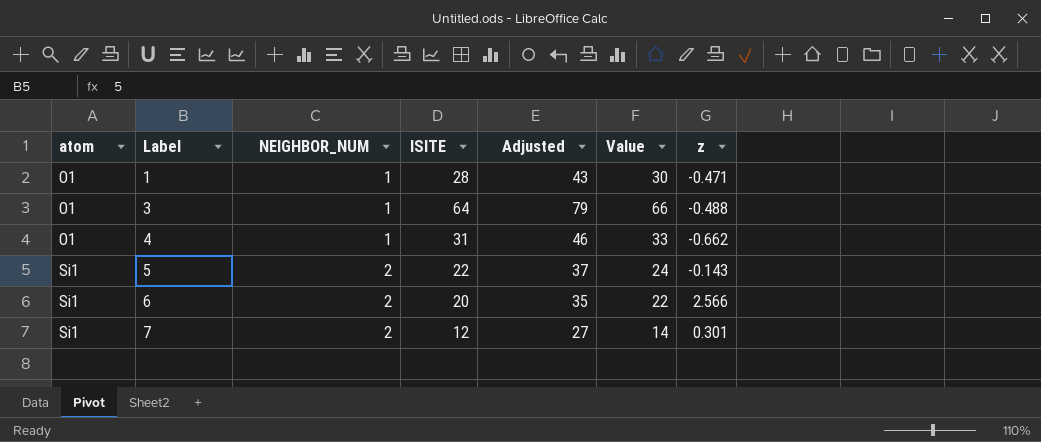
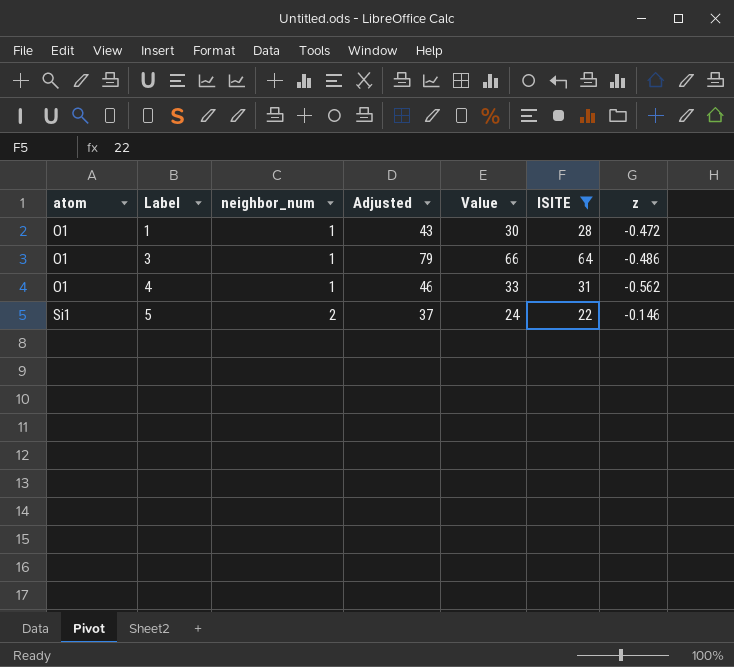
filter: none -> ISITE >= 22
column name: NEIGHBOR_NUM -> neighbor_num
column ISITE | position: 4 -> 6
1 | z: -0.471 -> -0.472
3 | z: -0.488 -> -0.486
4 | z: -0.662 -> -0.562
5 | z: -0.143 -> -0.146

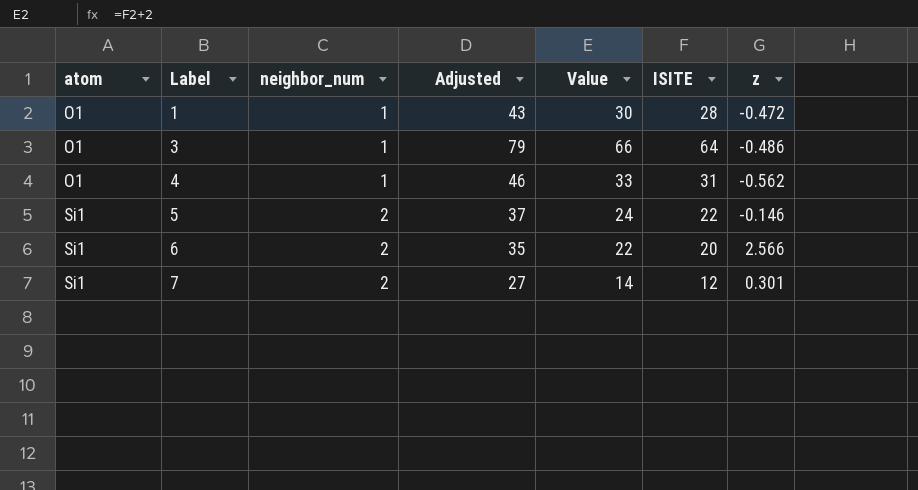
filter: ISITE >= 22 -> none

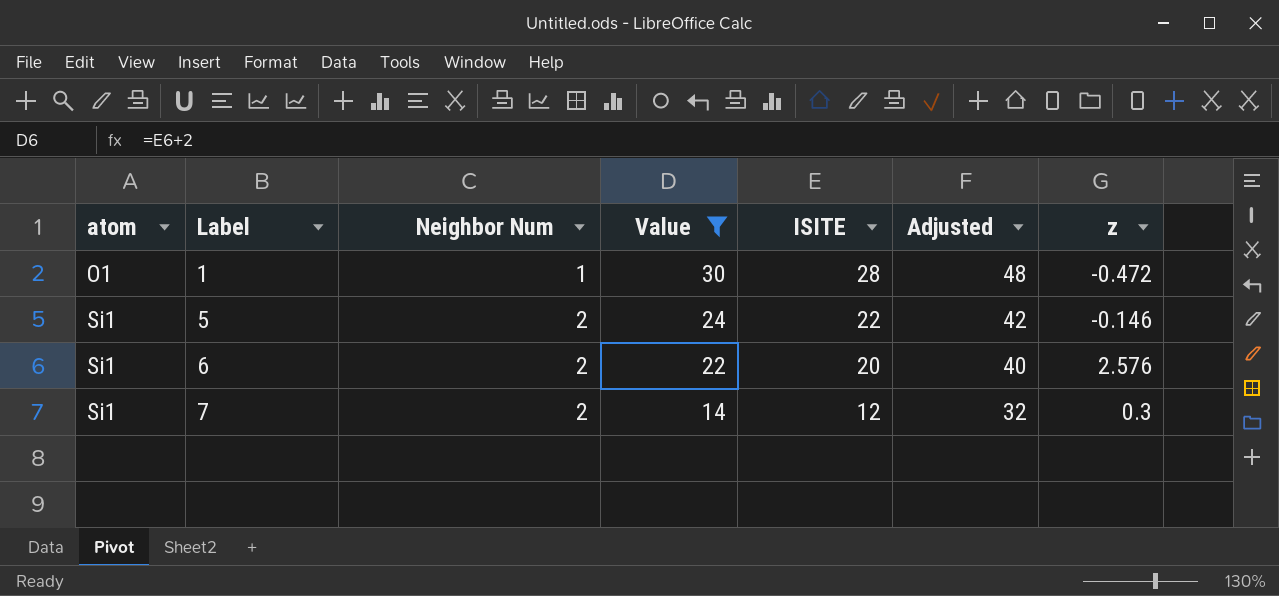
filter: none -> Value <= 30
column name: neighbor_num -> Neighbor Num
column Adjusted | formula: [ISITE] + 15 -> [ISITE] + 20
column Adjusted | position: 4 -> 6
6 | z: 2.566 -> 2.576
7 | z: 0.301 -> 0.3

